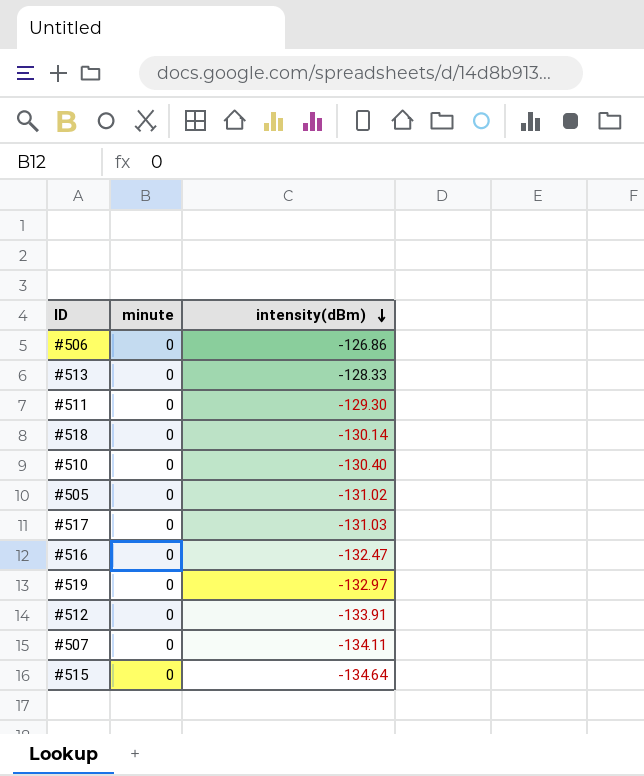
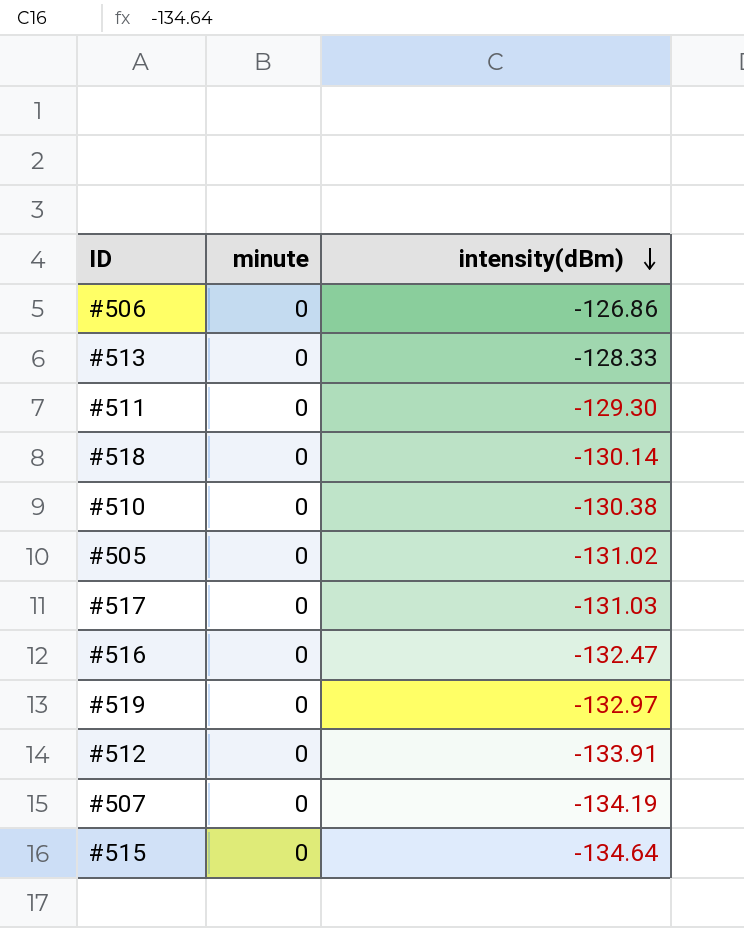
#510 | intensity(dBm): -130.40 -> -130.38
#507 | intensity(dBm): -134.11 -> -134.19

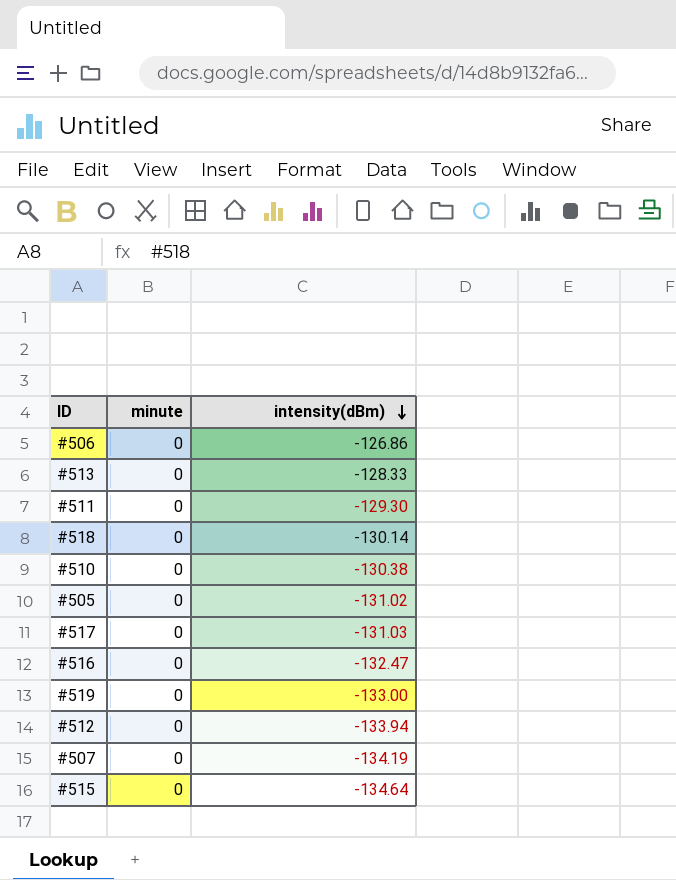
#519 | intensity(dBm): -132.97 -> -133.00
#512 | intensity(dBm): -133.91 -> -133.94

